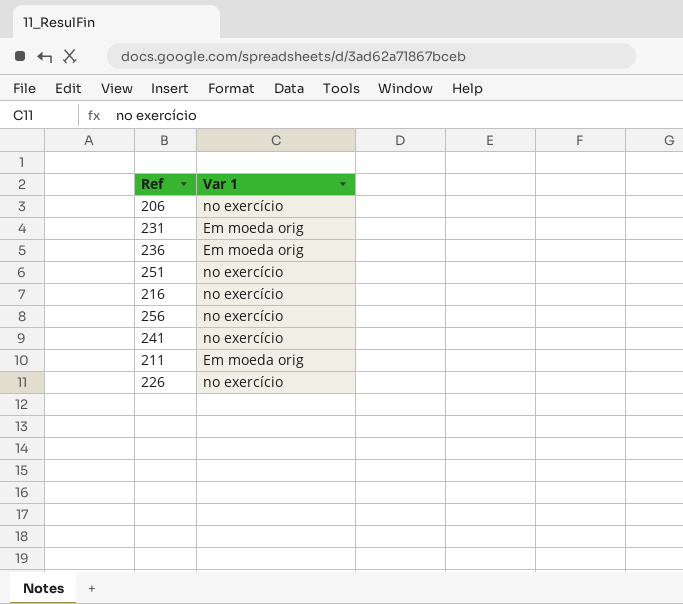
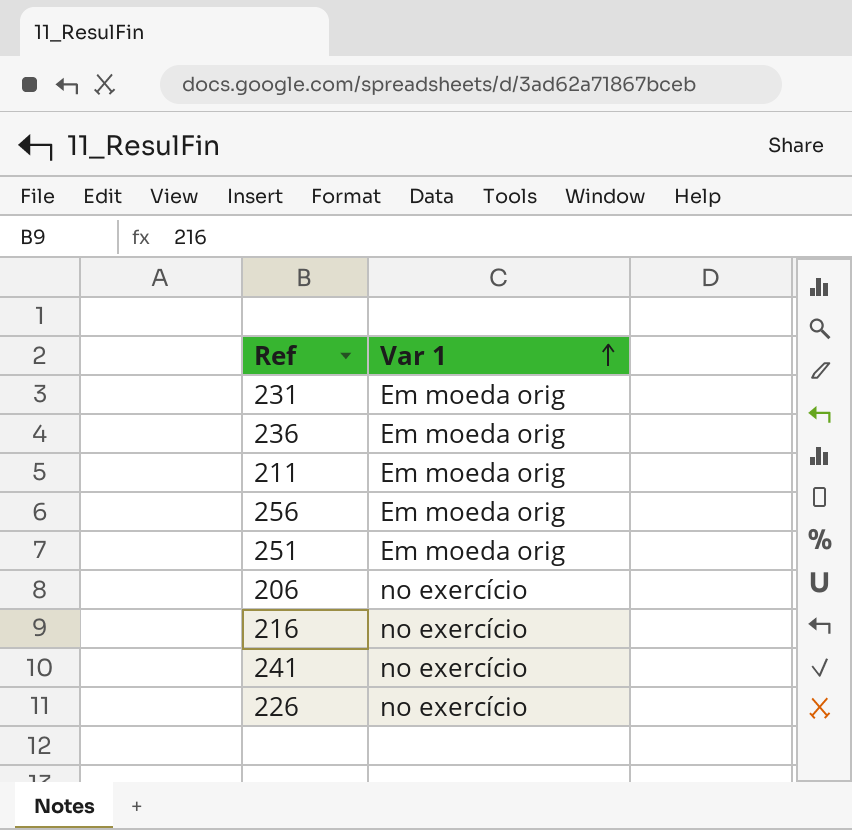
row order: none -> Var 1 ascending
256 | Var 1: no exercício -> Em moeda orig
251 | Var 1: no exercício -> Em moeda orig

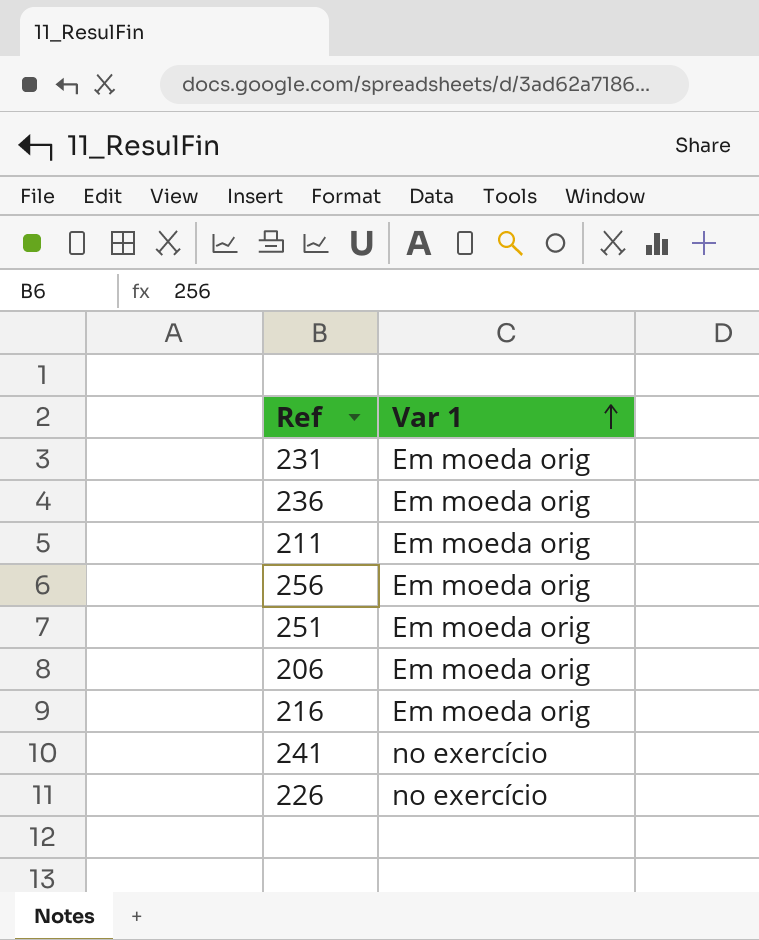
206 | Var 1: no exercício -> Em moeda orig
216 | Var 1: no exercício -> Em moeda orig

